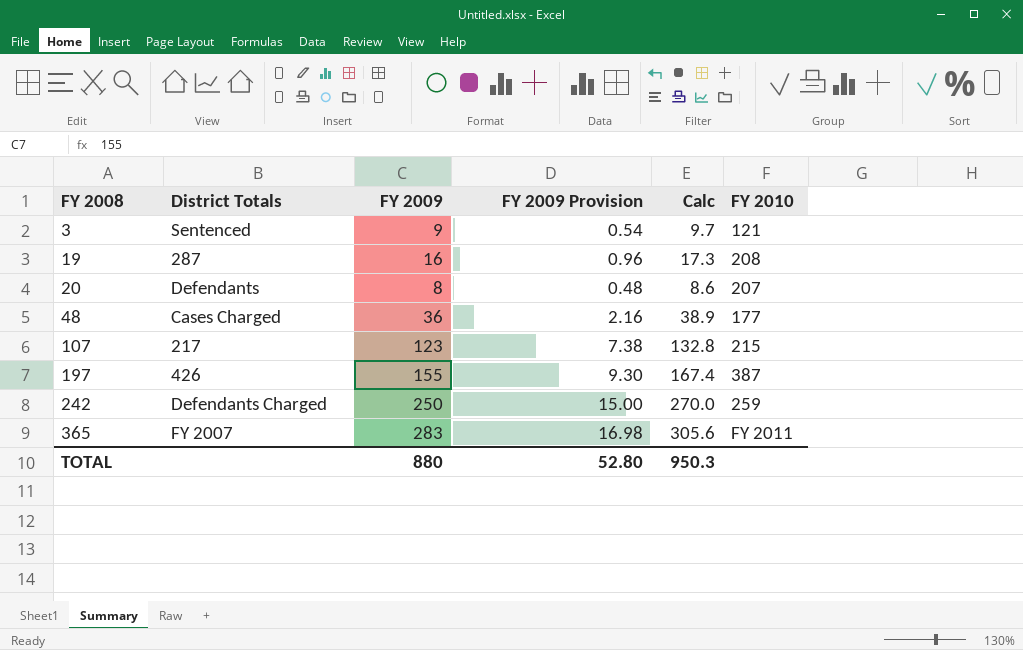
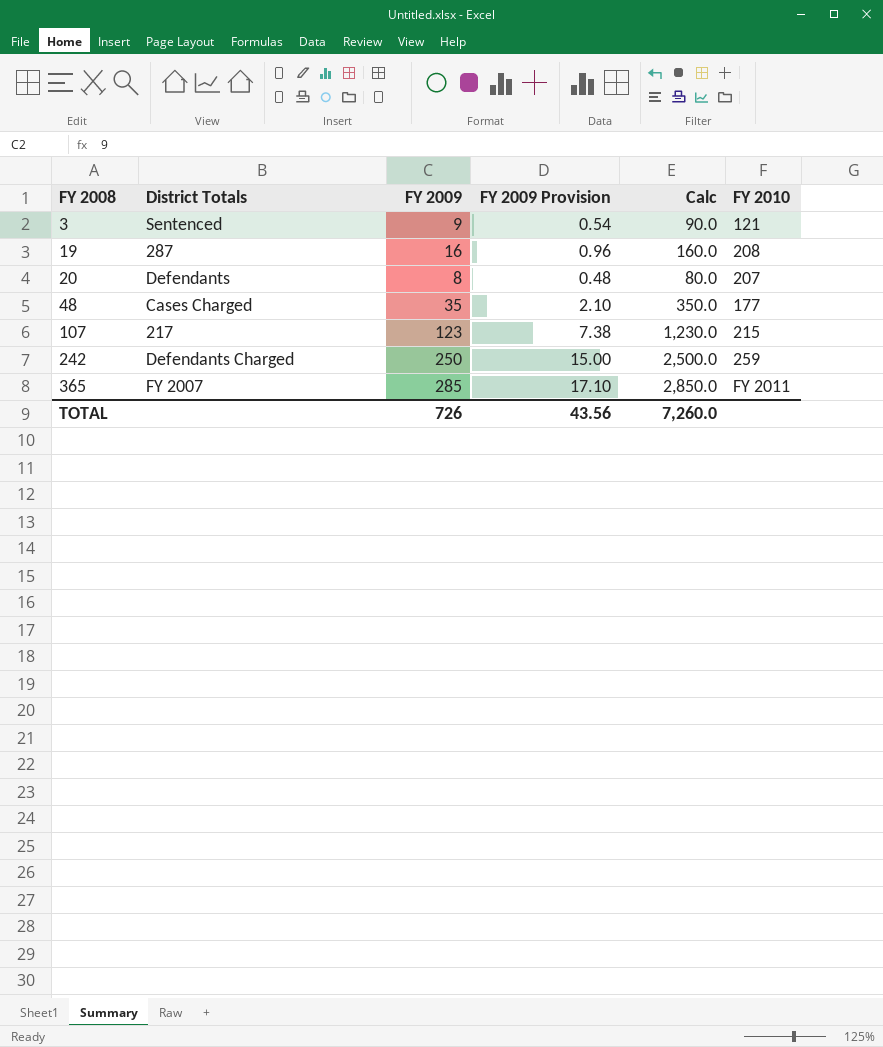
column Calc | formula: [FY 2009] * 1.08 -> [FY 2009] * 10
row 197: 426 | 155 | 9.30 | 167.4 | 387 -> none
48 | FY 2009: 36 -> 35
48 | FY 2009 Provision: 2.16 -> 2.10
365 | FY 2009: 283 -> 285
365 | FY 2009 Provision: 16.98 -> 17.10
TOTAL | FY 2009: 880 -> 726
TOTAL | FY 2009 Provision: 52.80 -> 43.56
TOTAL | Calc: 950.3 -> 7,260.0

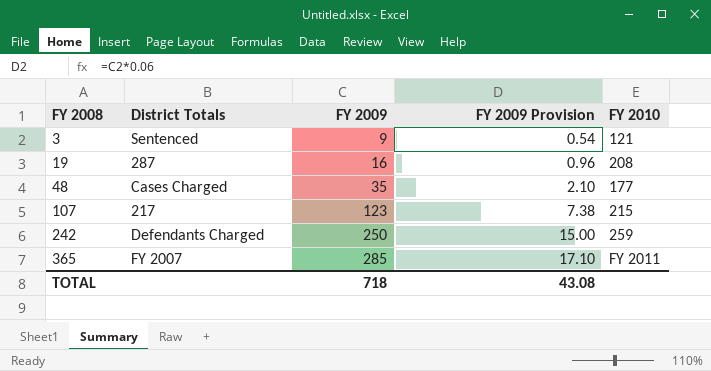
column Calc | formula: [FY 2009] * 10 -> none
row 20: Defendants | 8 | 0.48 | 80.0 | 207 -> none
TOTAL | FY 2009: 726 -> 718
TOTAL | FY 2009 Provision: 43.56 -> 43.08

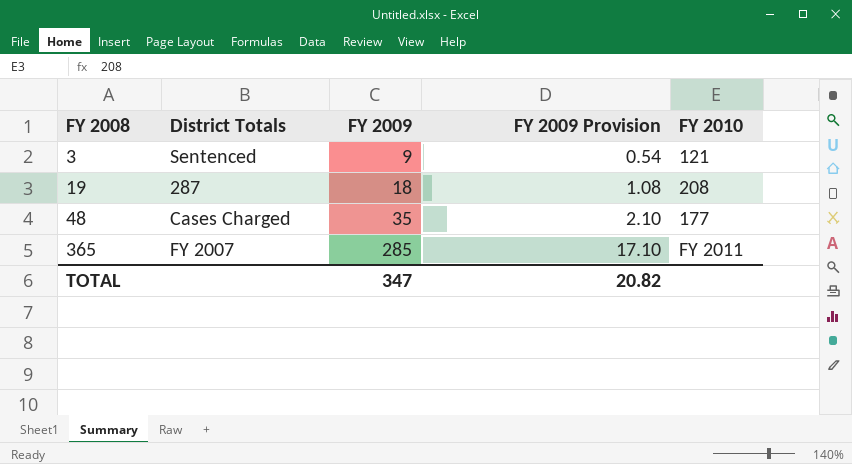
row 107: 217 | 123 | 7.38 | 215 -> none
row 242: Defendants Charged | 250 | 15.00 | 259 -> none
19 | FY 2009: 16 -> 18
19 | FY 2009 Provision: 0.96 -> 1.08
TOTAL | FY 2009: 718 -> 347
TOTAL | FY 2009 Provision: 43.08 -> 20.82

